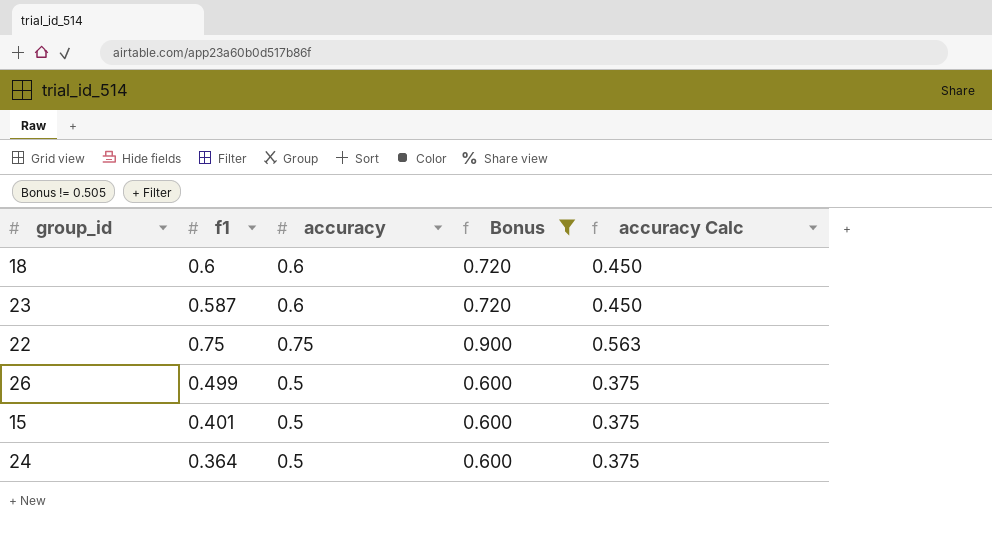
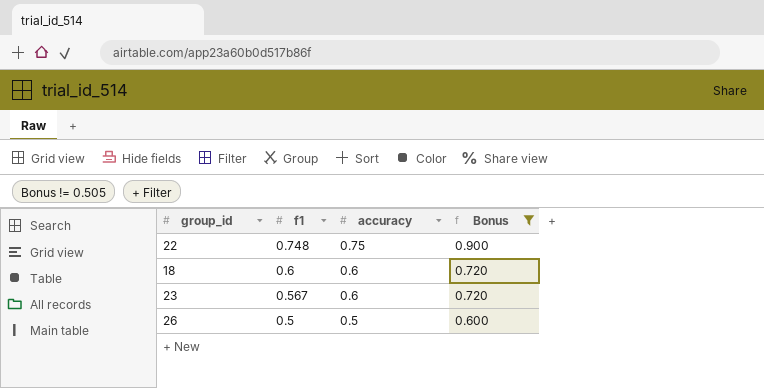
row order: none -> f1 descending
column accuracy Calc | formula: [accuracy] * 0.75 -> none
row 15: 0.401 | 0.5 | 0.600 | 0.375 -> none
row 24: 0.364 | 0.5 | 0.600 | 0.375 -> none
22 | f1: 0.75 -> 0.748
23 | f1: 0.587 -> 0.567
26 | f1: 0.499 -> 0.5

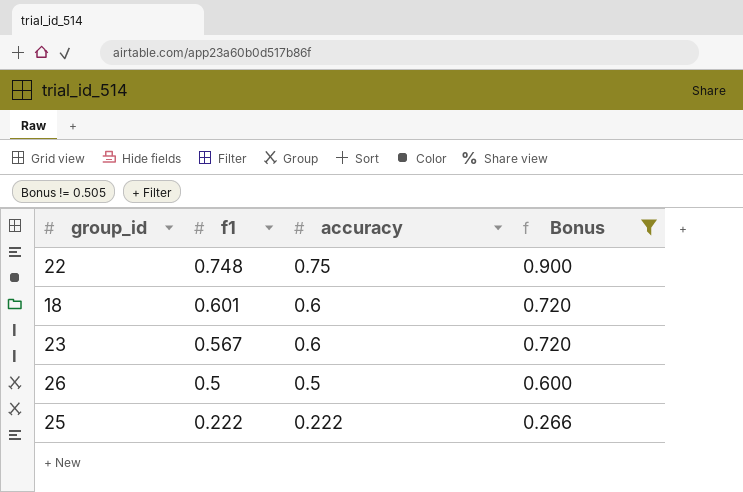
18 | f1: 0.6 -> 0.601
row 25: none -> 0.222 | 0.222 | 0.266

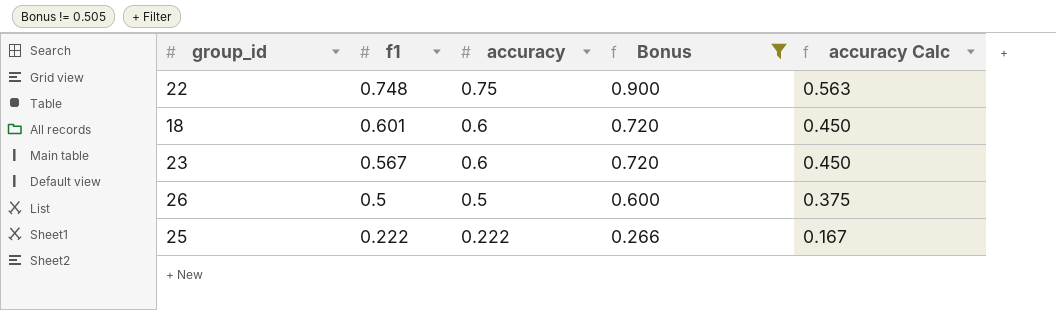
column accuracy Calc | formula: none -> [accuracy] * 0.75

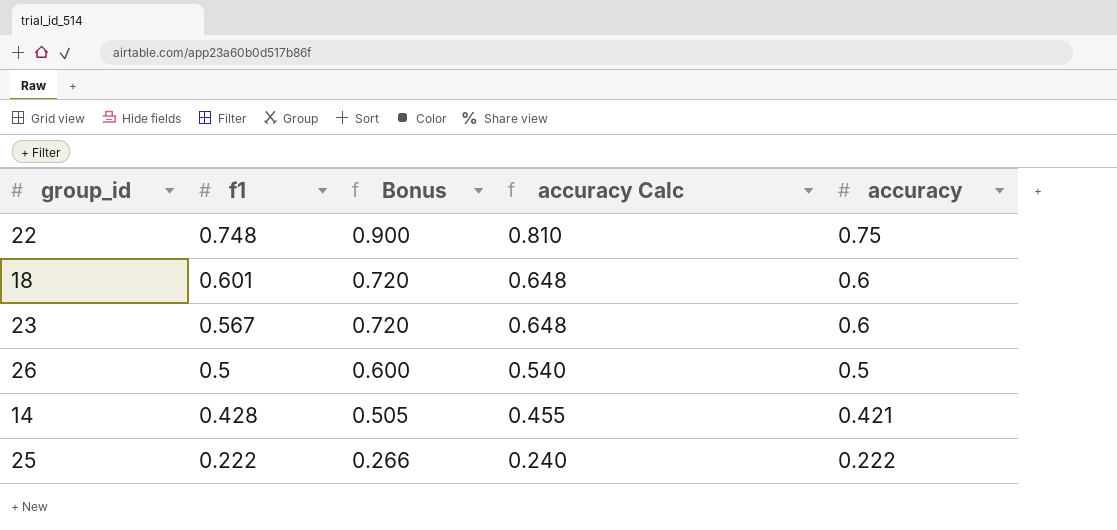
filter: Bonus != 0.505 -> none
column accuracy Calc | formula: [accuracy] * 0.75 -> [accuracy] * 1.08
column accuracy | position: 3 -> 5

